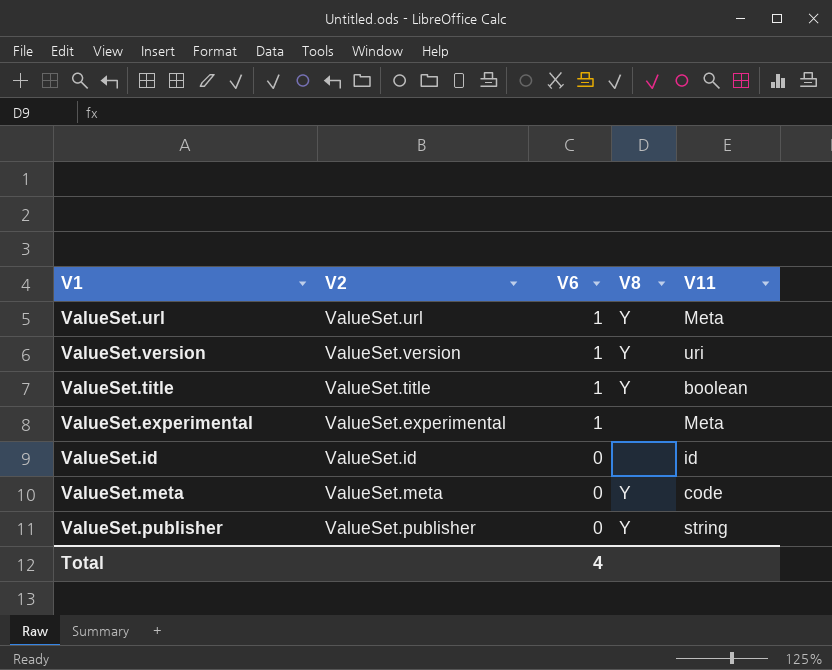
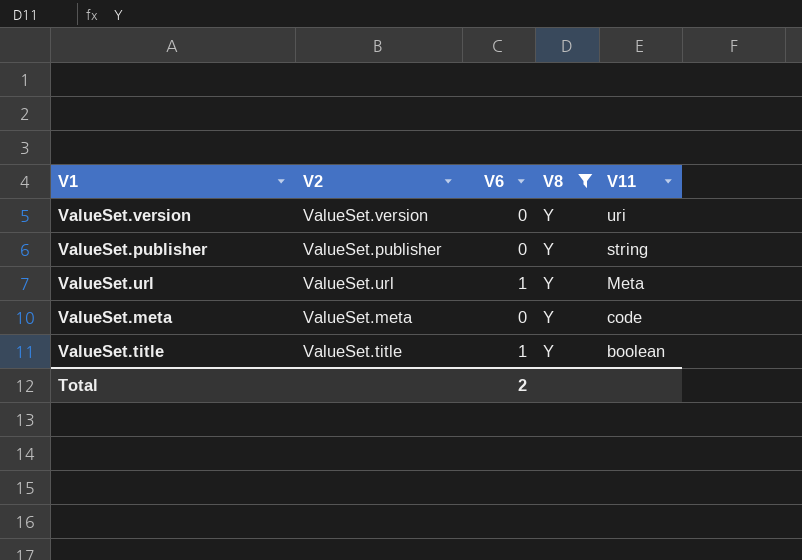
filter: none -> V8 = Y
row order: V6 descending -> V11 descending
ValueSet.version | V6: 1 -> 0
Total | V6: 4 -> 2

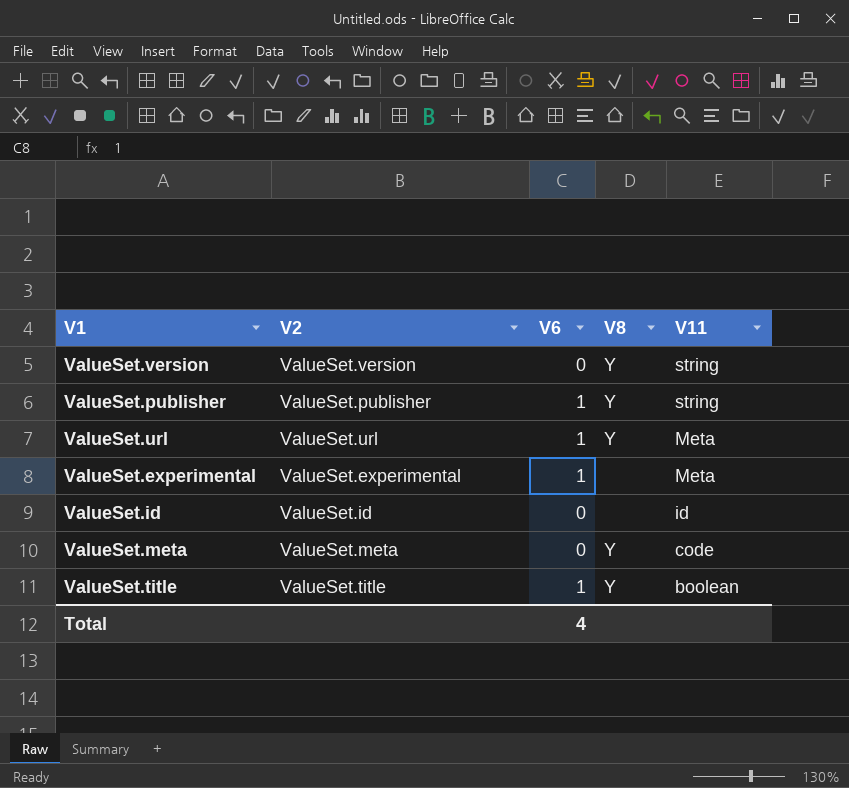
filter: V8 = Y -> none
ValueSet.version | V11: uri -> string
ValueSet.publisher | V6: 0 -> 1
Total | V6: 2 -> 4

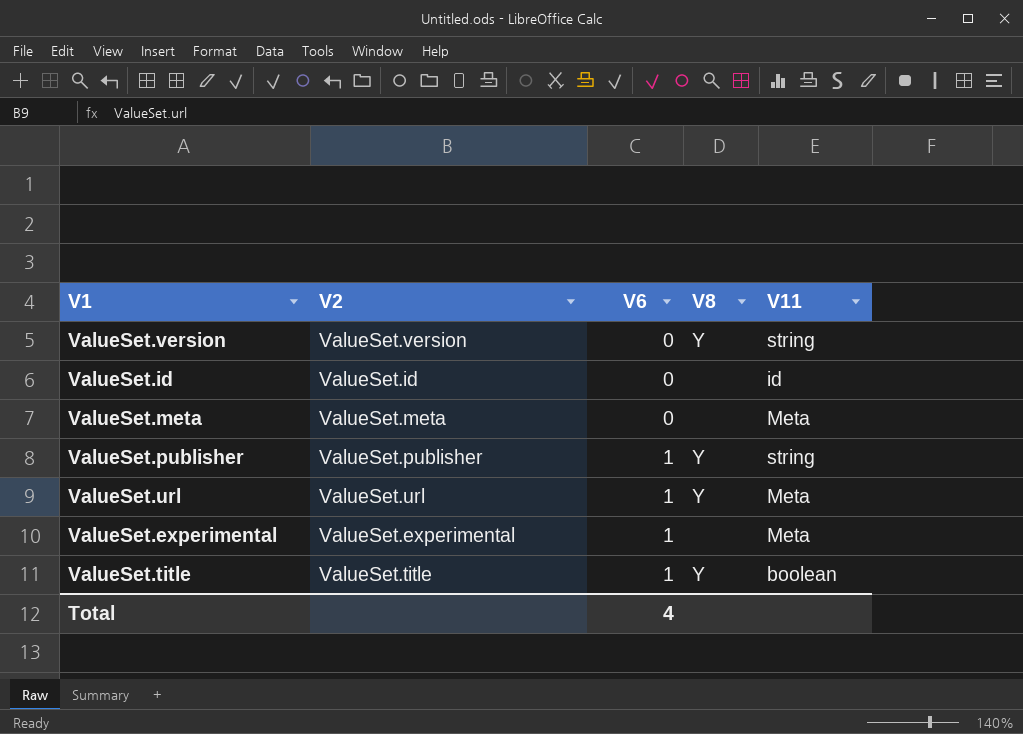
row order: V11 descending -> V6 ascending
ValueSet.meta | V8: Y -> none
ValueSet.meta | V11: code -> Meta

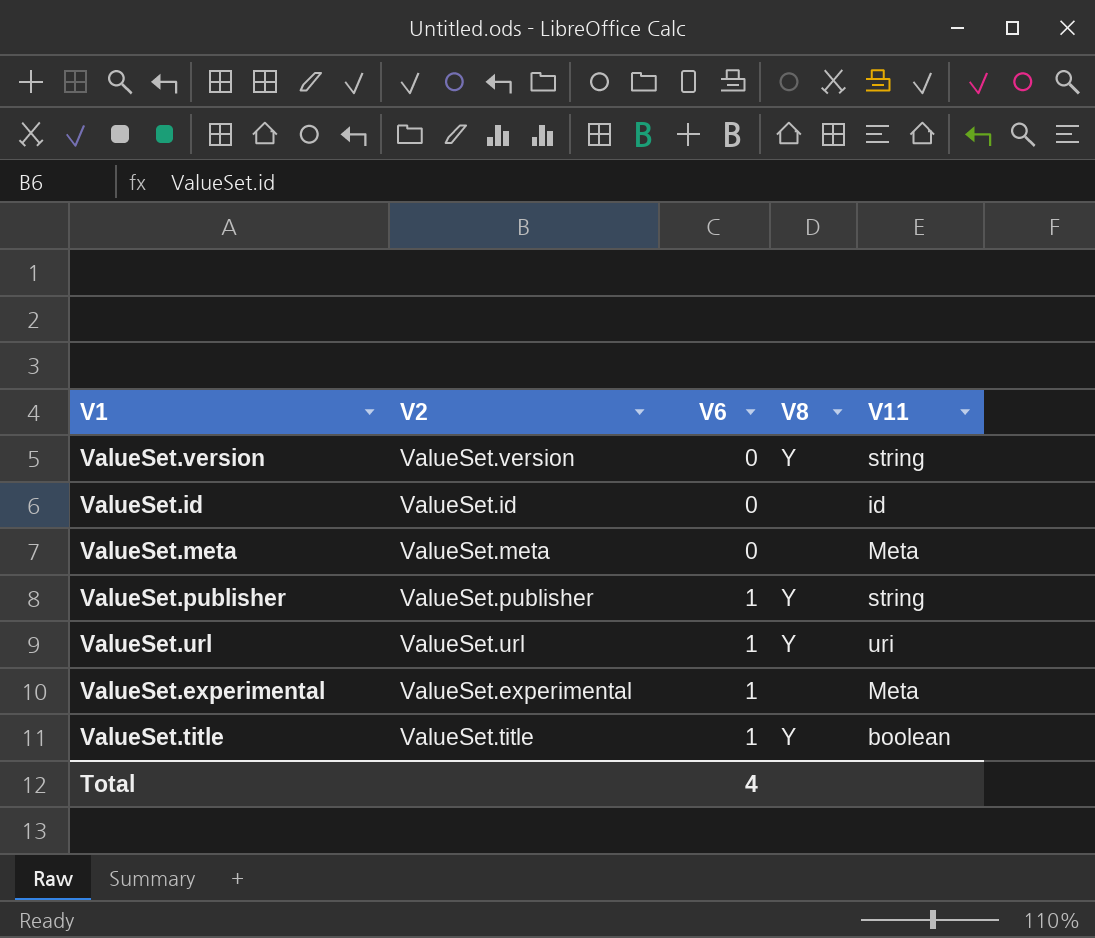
ValueSet.url | V11: Meta -> uri

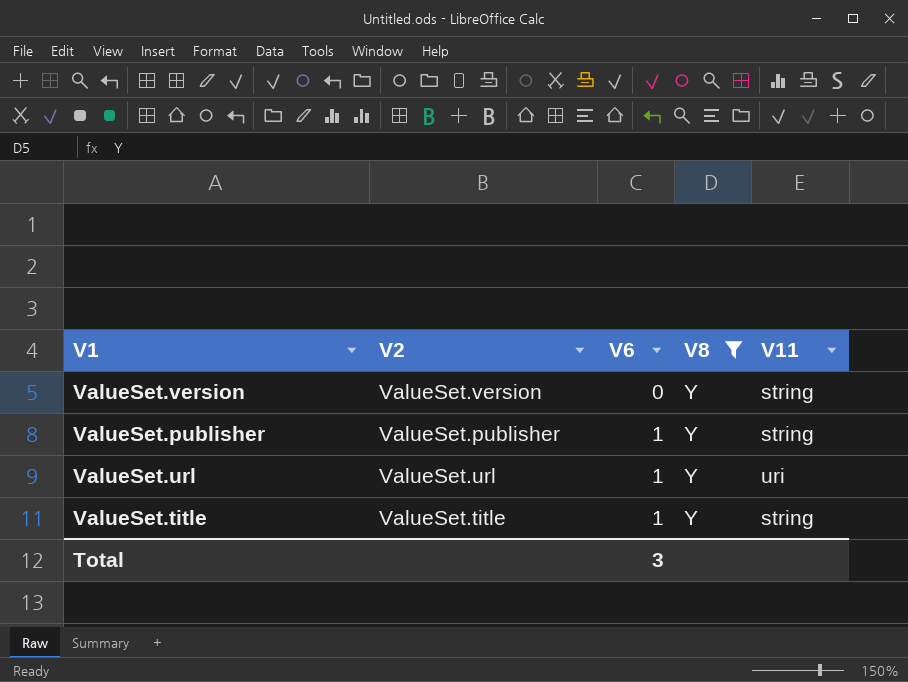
filter: none -> V8 = Y
ValueSet.title | V11: boolean -> string
Total | V6: 4 -> 3

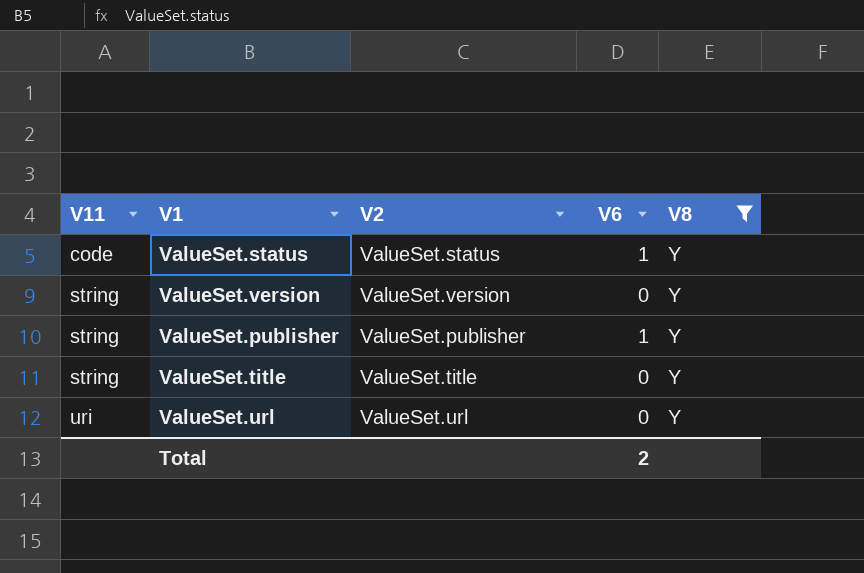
row order: V6 ascending -> V11 ascending
column V11 | position: 5 -> 1
row ValueSet.status: none -> code | ValueSet.status | 1 | Y
ValueSet.title | V6: 1 -> 0
ValueSet.url | V6: 1 -> 0
Total | V6: 3 -> 2

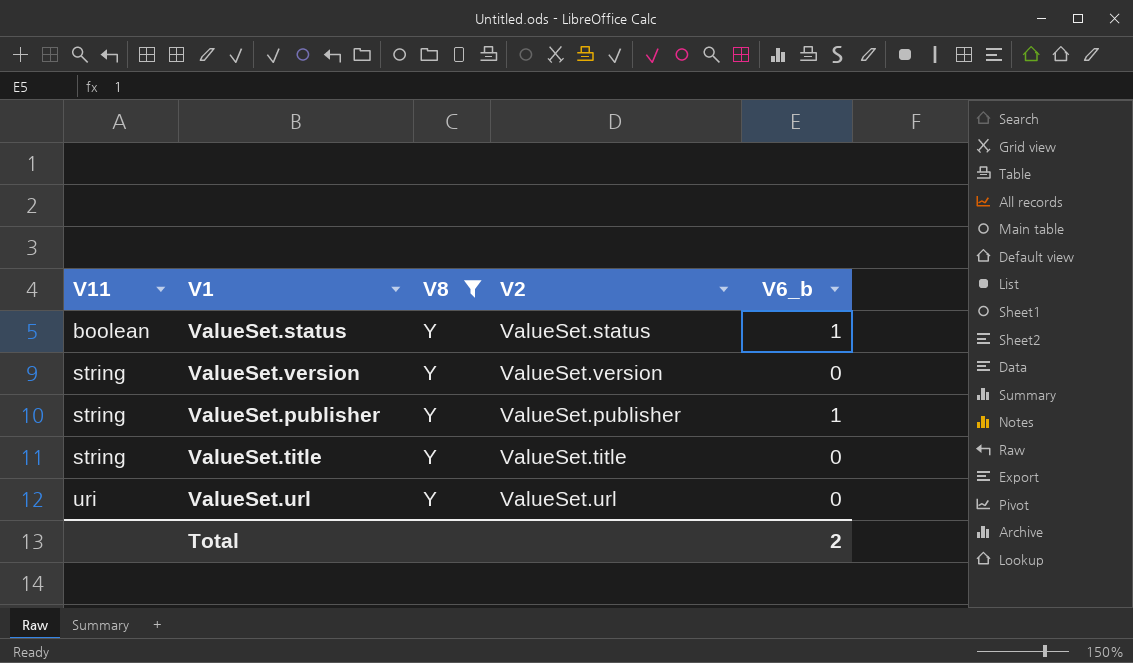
column V8 | position: 5 -> 3
column name: V6 -> V6_b
ValueSet.status | V11: code -> boolean

